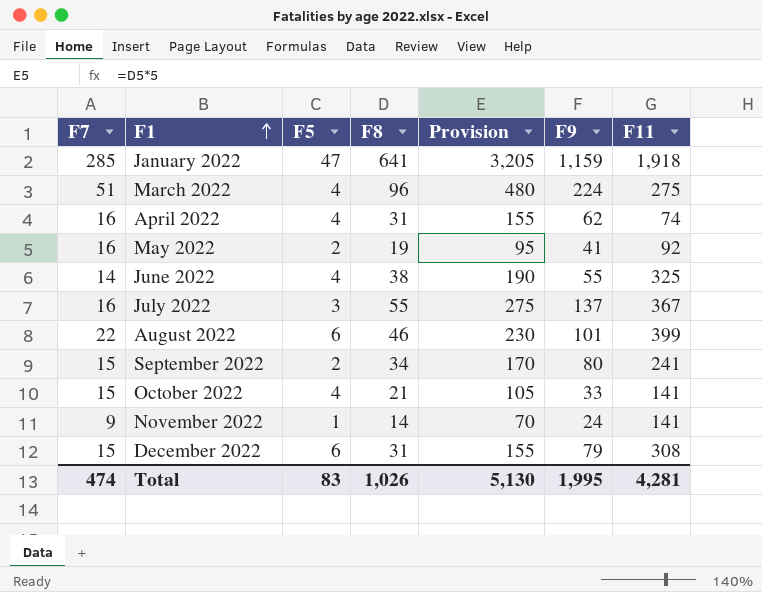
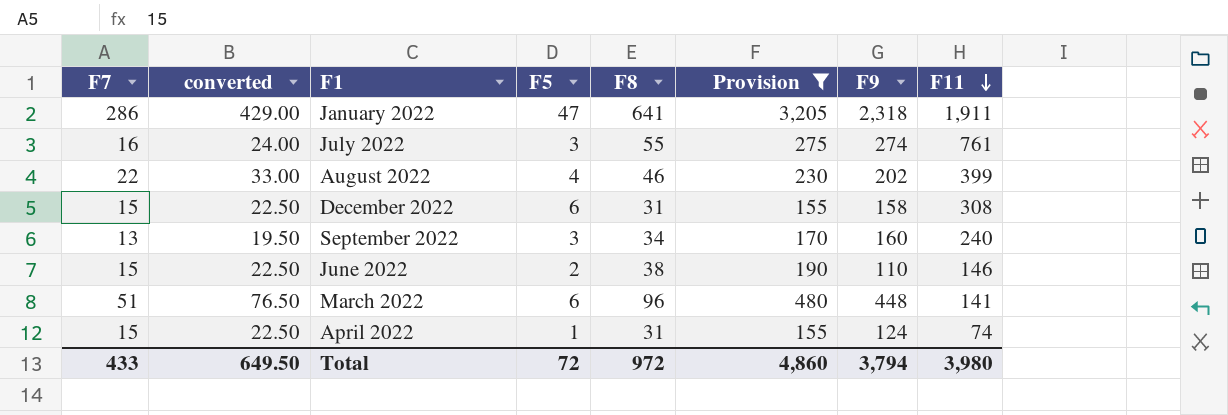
filter: none -> Provision >= 155
row order: F1 ascending -> F11 descending
column converted | formula: none -> [F7] * 1.5
January 2022 | F7: 285 -> 286
January 2022 | F9: 1,159 -> 2,318
January 2022 | F11: 1,918 -> 1,911
July 2022 | F9: 137 -> 274
July 2022 | F11: 367 -> 761
August 2022 | F5: 6 -> 4
August 2022 | F9: 101 -> 202
December 2022 | F9: 79 -> 158
September 2022 | F7: 15 -> 13
September 2022 | F5: 2 -> 3
September 2022 | F9: 80 -> 160
September 2022 | F11: 241 -> 240
June 2022 | F7: 14 -> 15
June 2022 | F5: 4 -> 2
June 2022 | F9: 55 -> 110
June 2022 | F11: 325 -> 146
March 2022 | F5: 4 -> 6
March 2022 | F9: 224 -> 448
March 2022 | F11: 275 -> 141
April 2022 | F7: 16 -> 15
April 2022 | F5: 4 -> 1
April 2022 | F9: 62 -> 124
Total | F7: 474 -> 433
Total | F5: 83 -> 72
Total | F8: 1,026 -> 972
Total | Provision: 5,130 -> 4,860
Total | F9: 1,995 -> 3,794
Total | F11: 4,281 -> 3,980

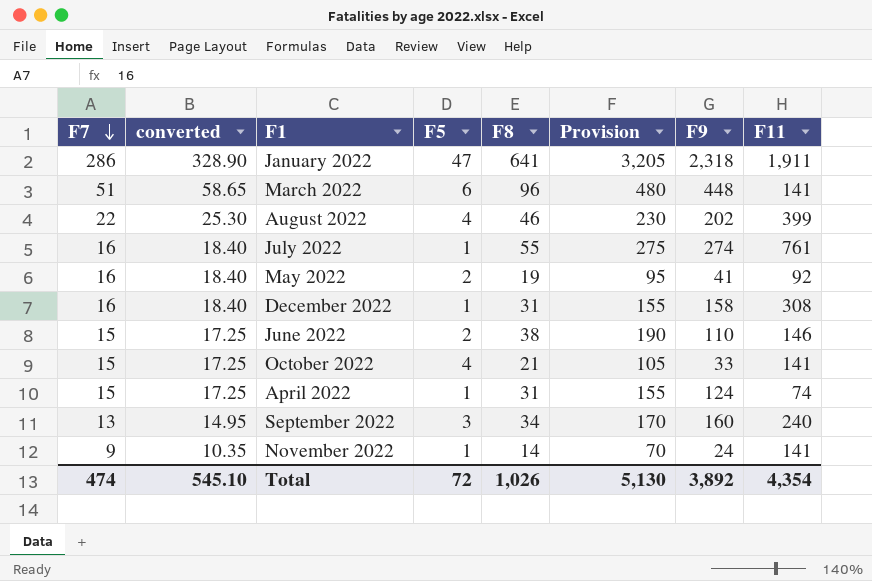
filter: Provision >= 155 -> none
row order: F11 descending -> F7 descending
column converted | formula: [F7] * 1.5 -> [F7] * 1.15
July 2022 | F5: 3 -> 1
December 2022 | F7: 15 -> 16
December 2022 | F5: 6 -> 1
Total | F7: 433 -> 474
Total | converted: 649.50 -> 545.10
Total | F8: 972 -> 1,026
Total | Provision: 4,860 -> 5,130
Total | F9: 3,794 -> 3,892
Total | F11: 3,980 -> 4,354

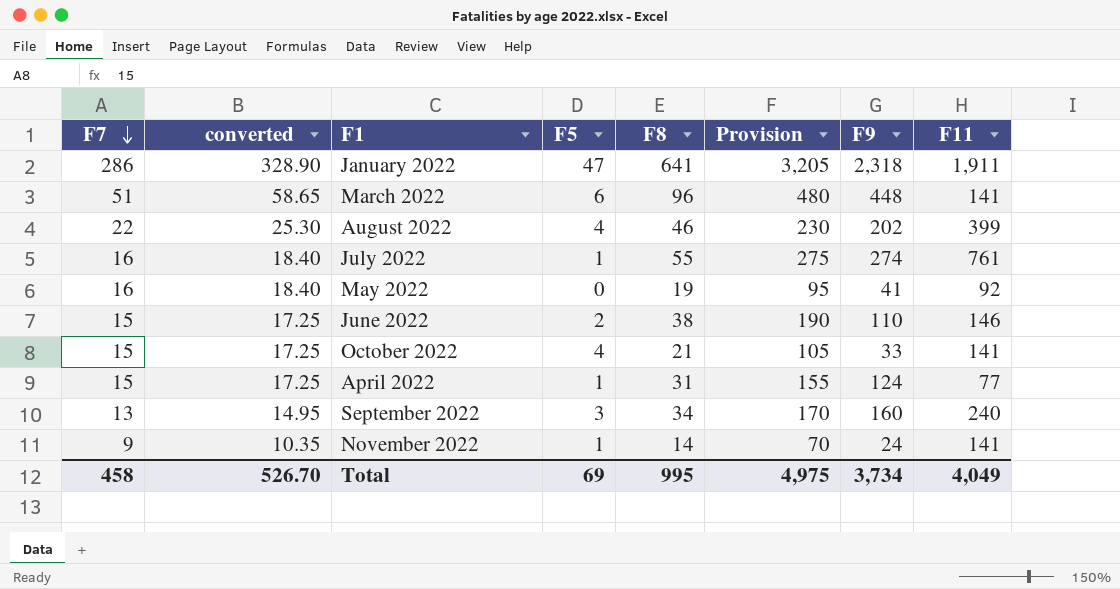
row December 2022: 16 | 18.40 | 1 | 31 | 155 | 158 | 308 -> none
May 2022 | F5: 2 -> 0
April 2022 | F11: 74 -> 77
Total | F7: 474 -> 458
Total | converted: 545.10 -> 526.70
Total | F5: 72 -> 69
Total | F8: 1,026 -> 995
Total | Provision: 5,130 -> 4,975
Total | F9: 3,892 -> 3,734
Total | F11: 4,354 -> 4,049

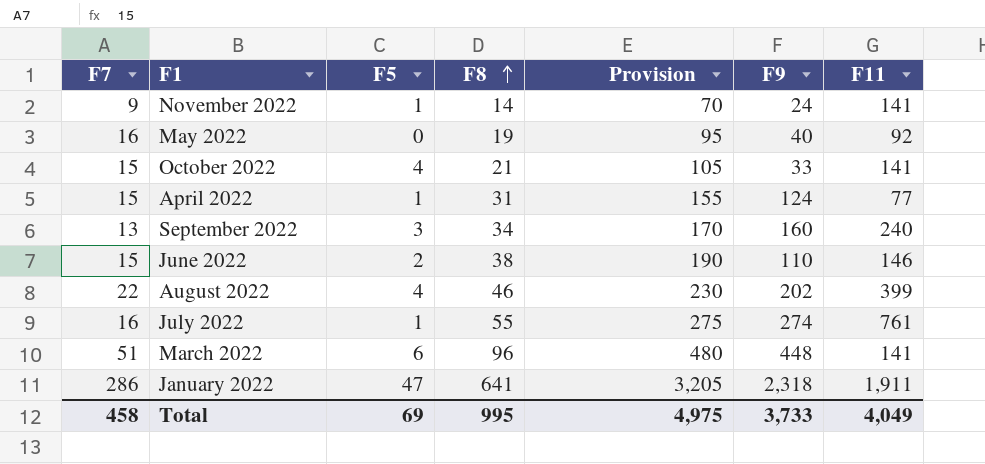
row order: F7 descending -> F8 ascending
column converted | formula: [F7] * 1.15 -> none
May 2022 | F9: 41 -> 40
Total | F9: 3,734 -> 3,733

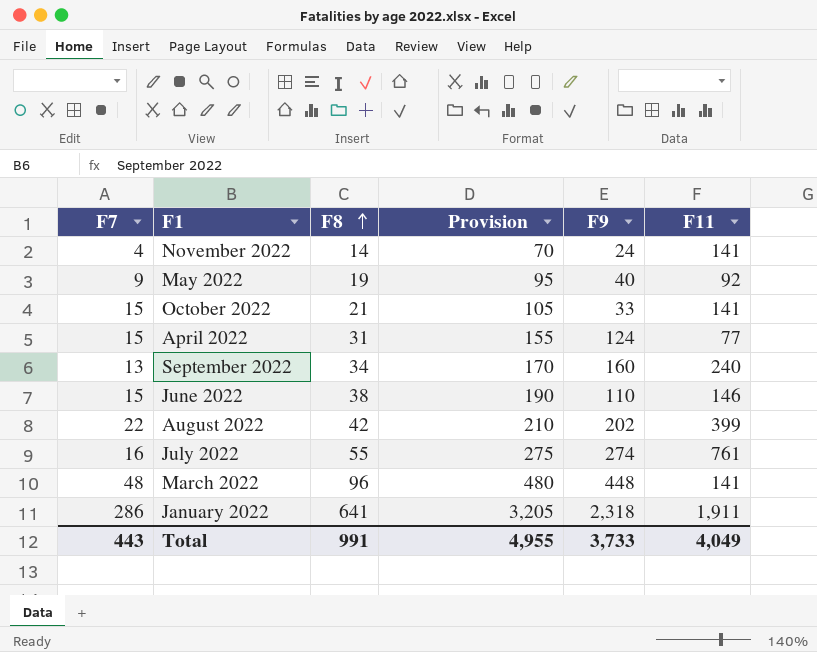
column F5 | position: 3 -> none
November 2022 | F7: 9 -> 4
May 2022 | F7: 16 -> 9
August 2022 | F8: 46 -> 42
August 2022 | Provision: 230 -> 210
March 2022 | F7: 51 -> 48
Total | F7: 458 -> 443
Total | F8: 995 -> 991
Total | Provision: 4,975 -> 4,955

